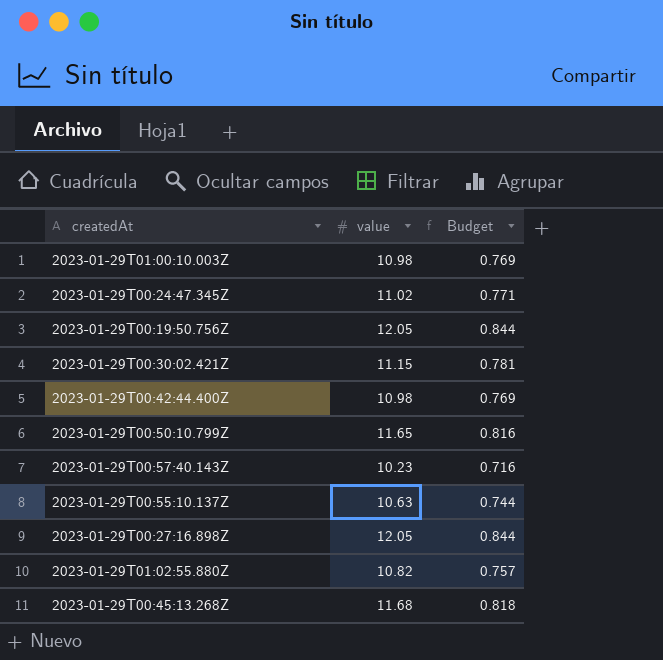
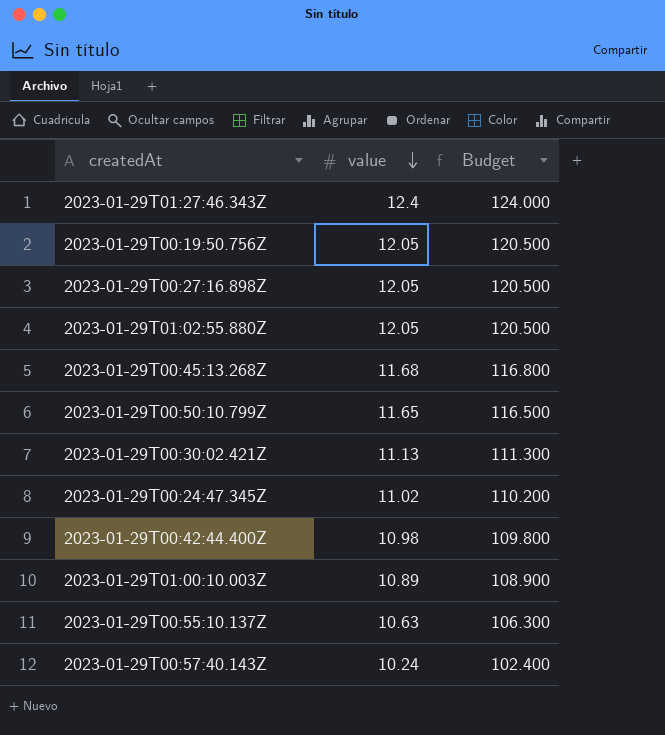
row order: none -> value descending
column Budget | formula: [value] * 0.07 -> [value] * 10
row 2023-01-29T01:27:46.343Z: none -> 12.4 | 124.000
2023-01-29T01:02:55.880Z | value: 10.82 -> 12.05
2023-01-29T00:30:02.421Z | value: 11.15 -> 11.13
2023-01-29T01:00:10.003Z | value: 10.98 -> 10.89
2023-01-29T00:57:40.143Z | value: 10.23 -> 10.24

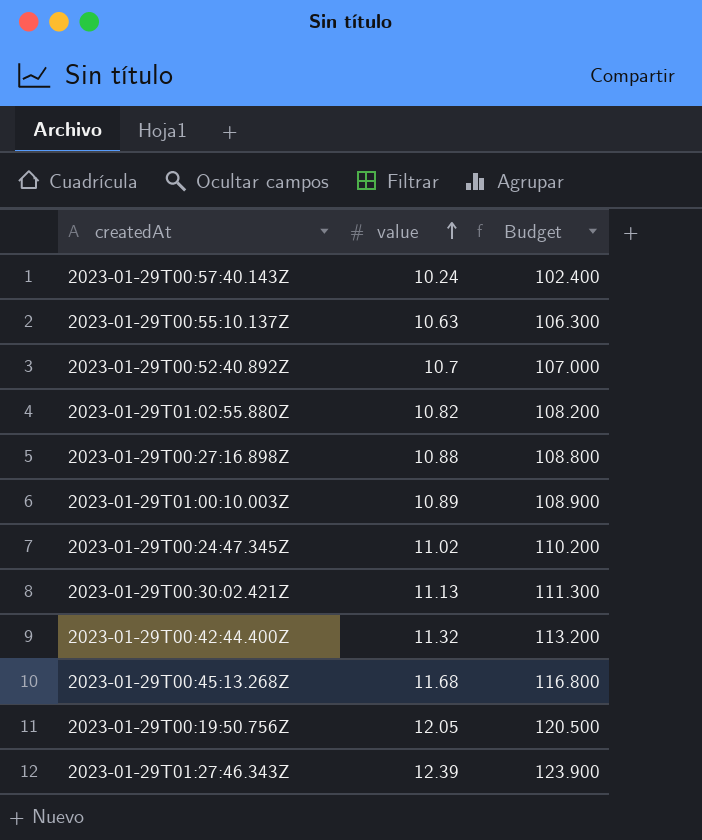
row order: value descending -> value ascending
row 2023-01-29T00:50:10.799Z: 11.65 | 116.500 -> none
row 2023-01-29T00:52:40.892Z: none -> 10.7 | 107.000
2023-01-29T01:02:55.880Z | value: 12.05 -> 10.82
2023-01-29T01:02:55.880Z | Budget: 120.500 -> 108.200
2023-01-29T00:27:16.898Z | value: 12.05 -> 10.88
2023-01-29T00:27:16.898Z | Budget: 120.500 -> 108.800
2023-01-29T00:42:44.400Z | value: 10.98 -> 11.32
2023-01-29T00:42:44.400Z | Budget: 109.800 -> 113.200
2023-01-29T01:27:46.343Z | value: 12.4 -> 12.39
2023-01-29T01:27:46.343Z | Budget: 124.000 -> 123.900

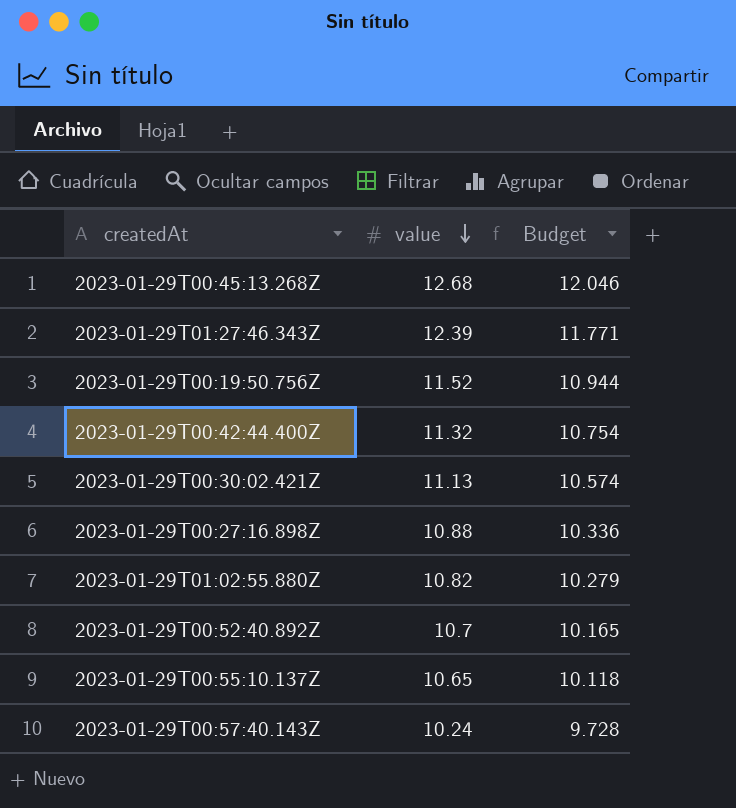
row order: value ascending -> value descending
column Budget | formula: [value] * 10 -> [value] * 0.95
row 2023-01-29T01:00:10.003Z: 10.89 | 108.900 -> none
row 2023-01-29T00:24:47.345Z: 11.02 | 110.200 -> none
2023-01-29T00:45:13.268Z | value: 11.68 -> 12.68
2023-01-29T00:19:50.756Z | value: 12.05 -> 11.52
2023-01-29T00:55:10.137Z | value: 10.63 -> 10.65

